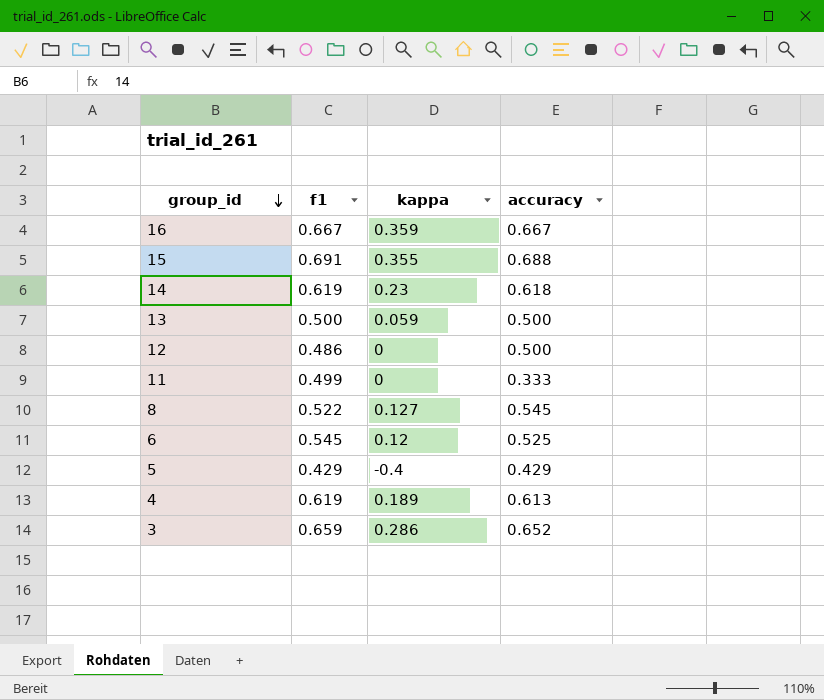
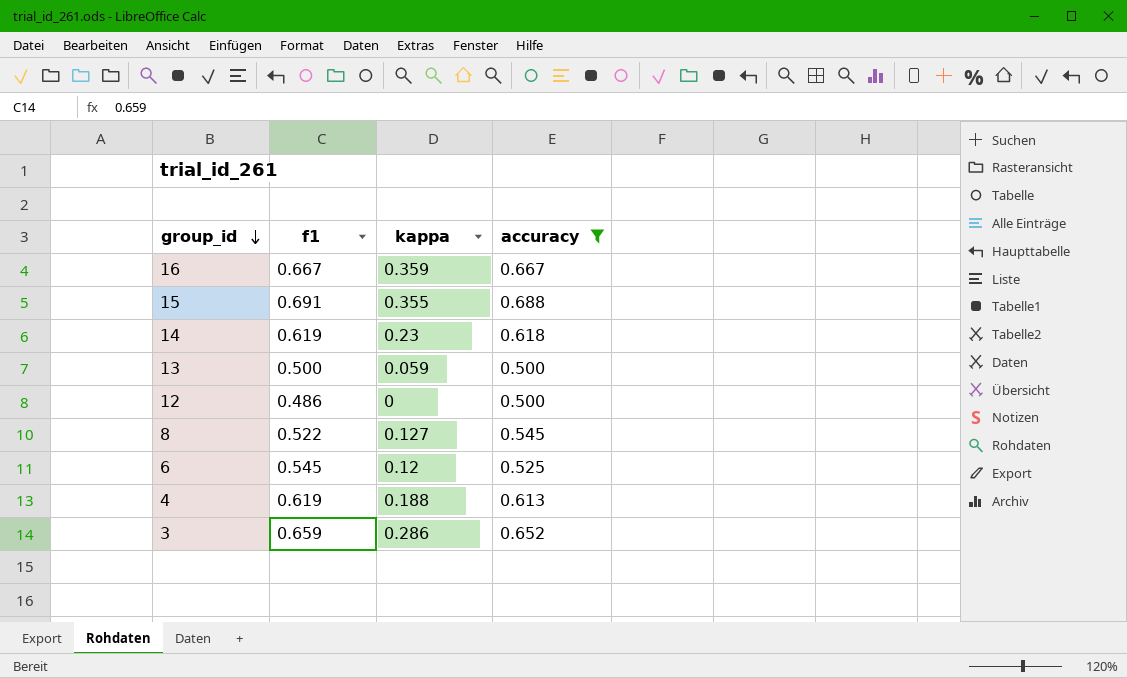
filter: none -> accuracy >= 0.500
4 | kappa: 0.189 -> 0.188

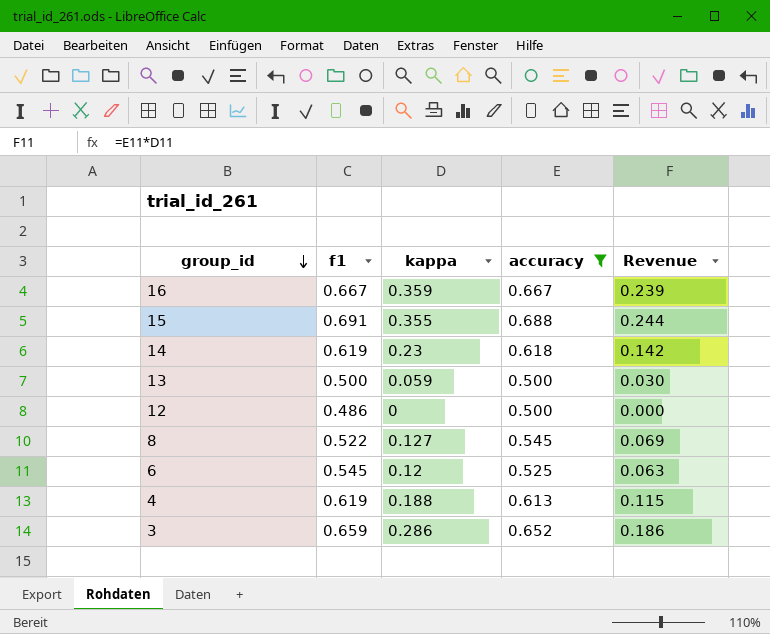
column Revenue | formula: none -> [kappa] * [accuracy]

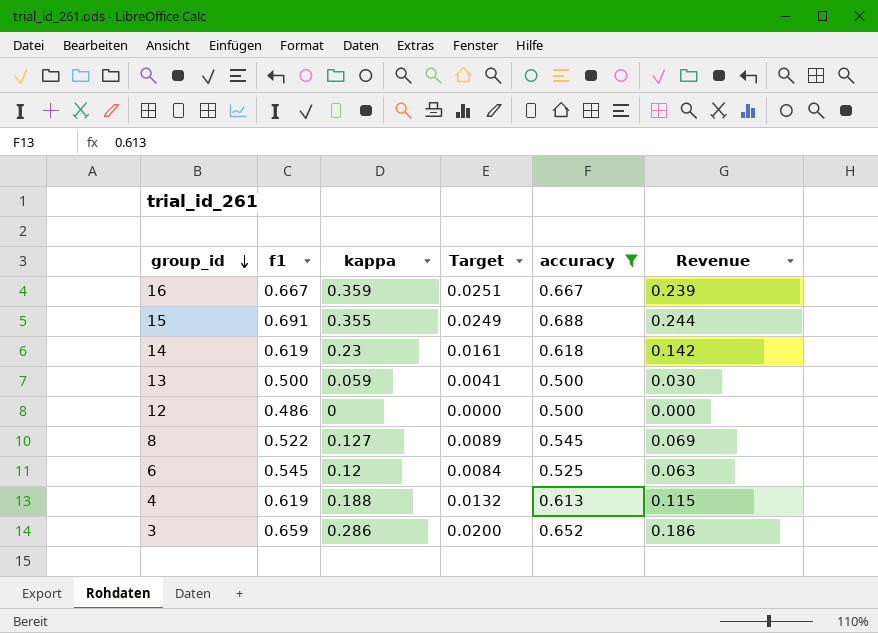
column Target | formula: none -> [kappa] * 0.07

